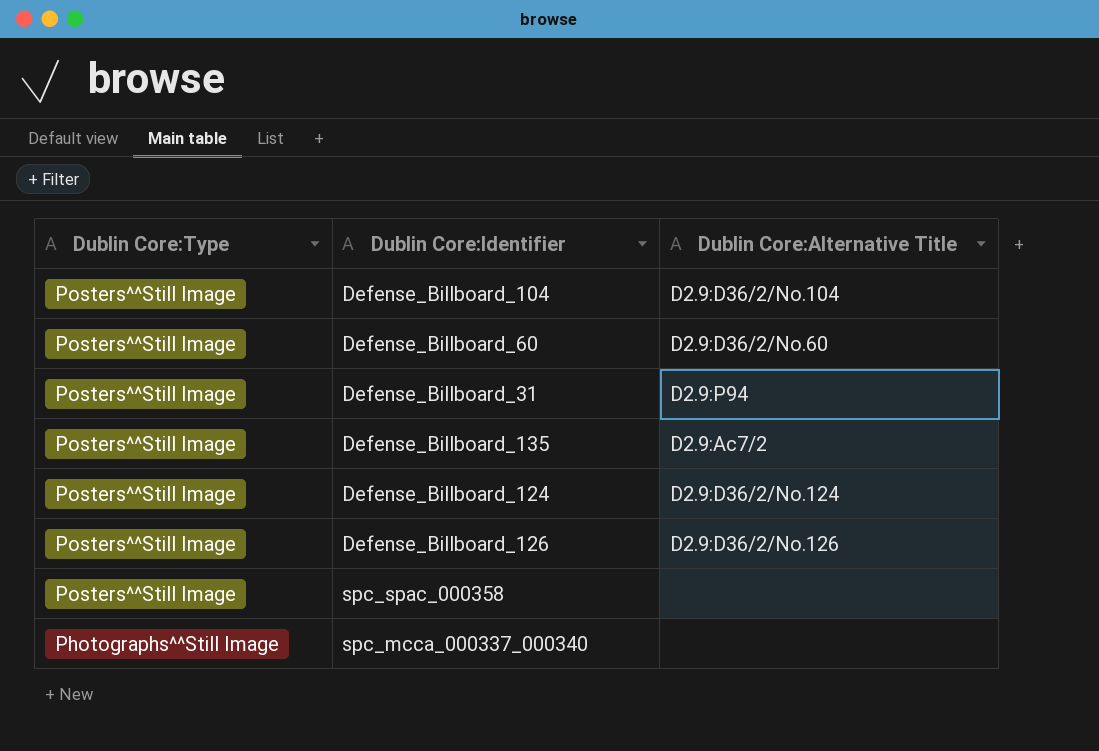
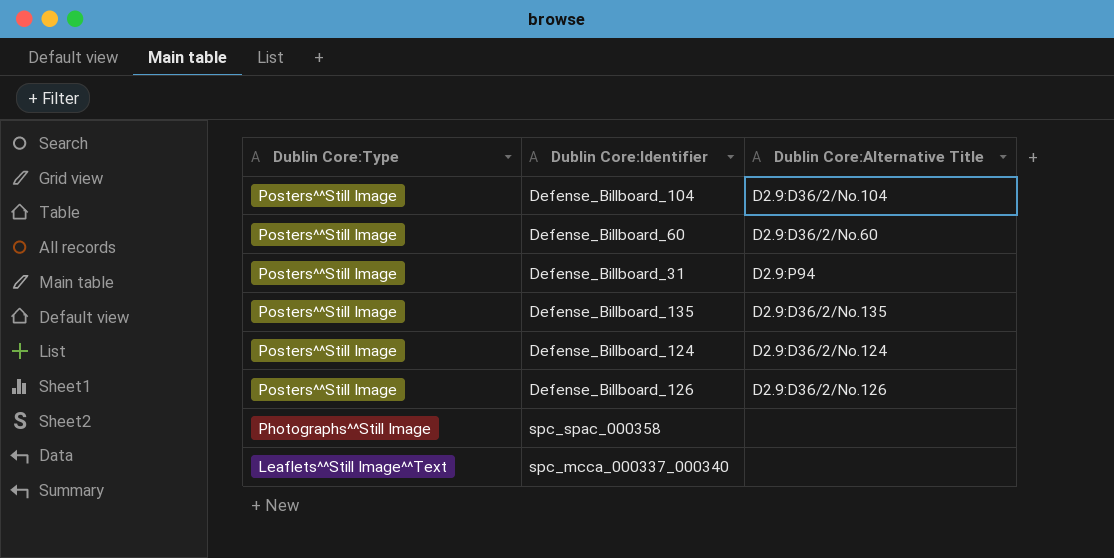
Defense_Billboard_135 | Dublin Core:Alternative Title: D2.9:Ac7/2 -> D2.9:D36/2/No.135
spc_spac_000358 | Dublin Core:Type: Posters^^Still Image -> Photographs^^Still Image
spc_mcca_000337_000340 | Dublin Core:Type: Photographs^^Still Image -> Leaflets^^Still Image^^Text

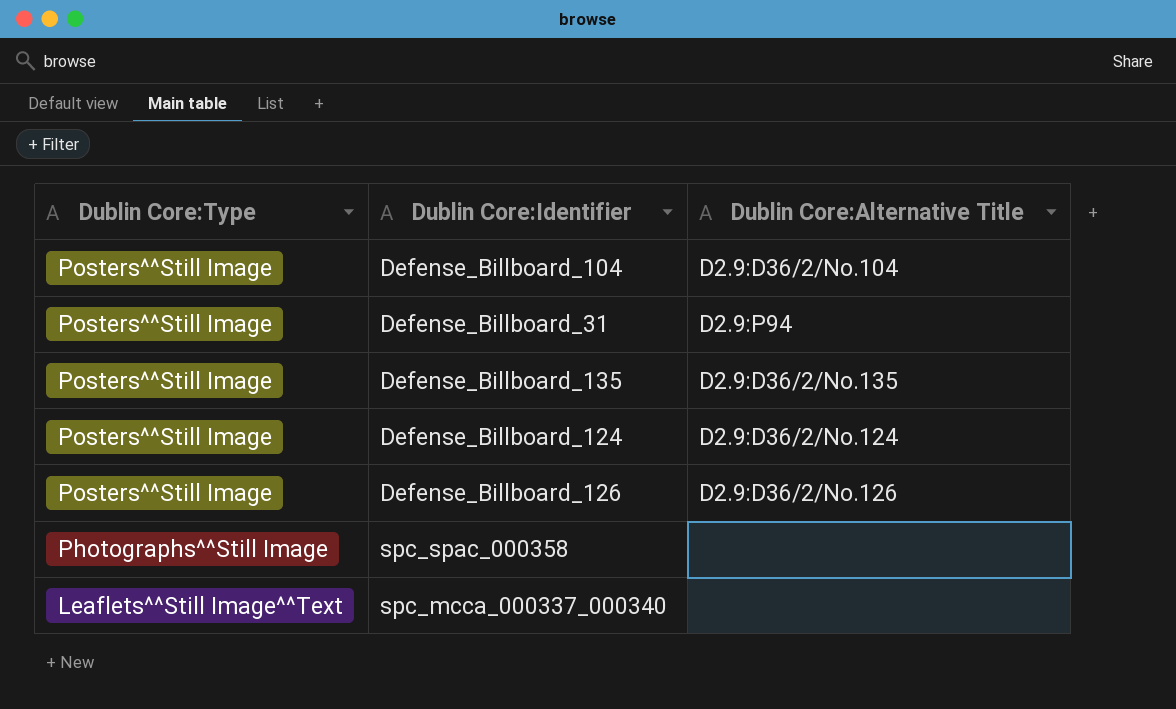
row Defense_Billboard_60: Posters^^Still Image | D2.9:D36/2/No.60 -> none

